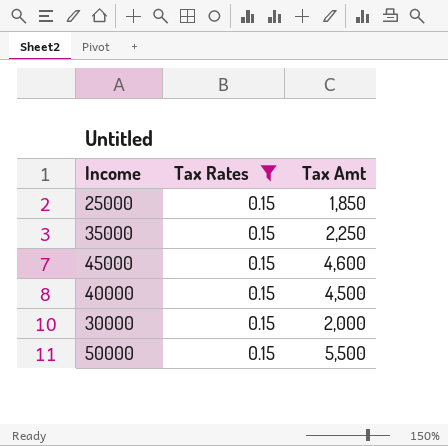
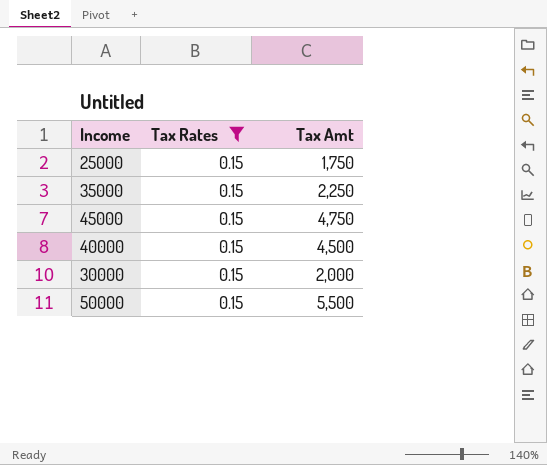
25000 | Tax Amt: 1,850 -> 1,750
45000 | Tax Amt: 4,600 -> 4,750

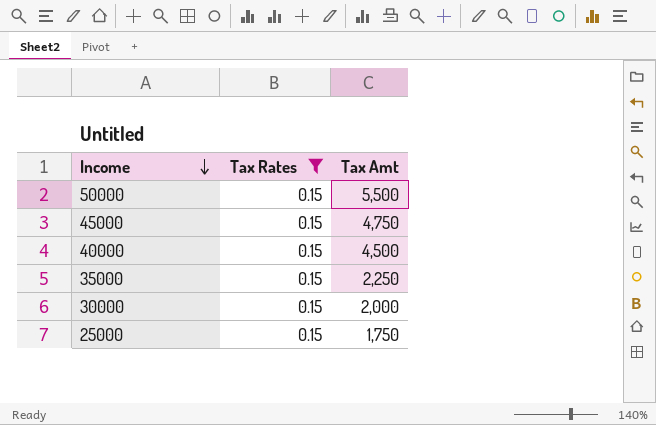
row order: none -> Income descending

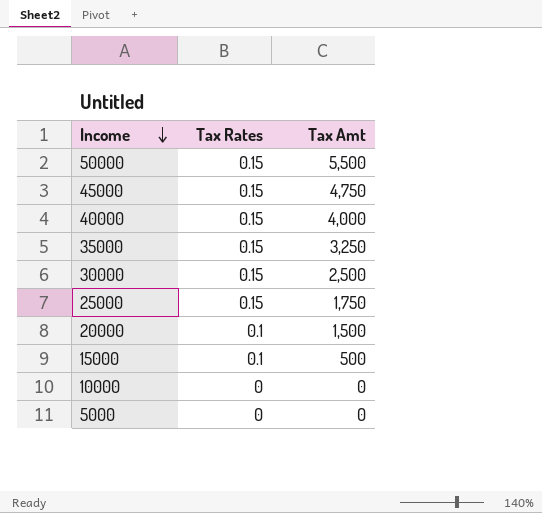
filter: Tax Rates = 0.15 -> none
40000 | Tax Amt: 4,500 -> 4,000
35000 | Tax Amt: 2,250 -> 3,250
30000 | Tax Amt: 2,000 -> 2,500

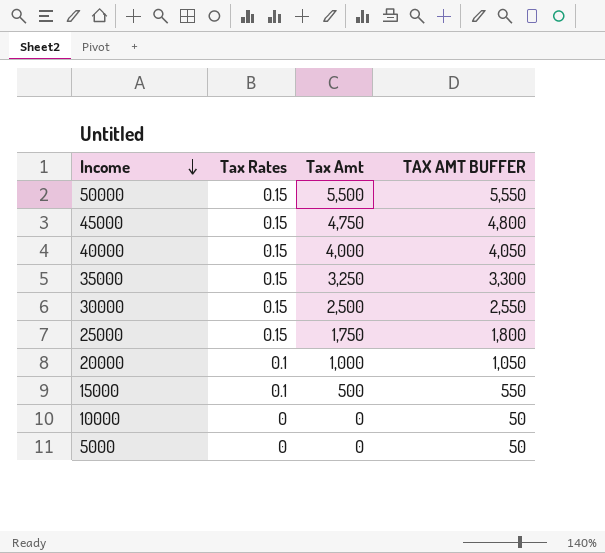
column TAX AMT BUFFER | formula: none -> [Tax Amt] + 50
20000 | Tax Amt: 1,500 -> 1,000

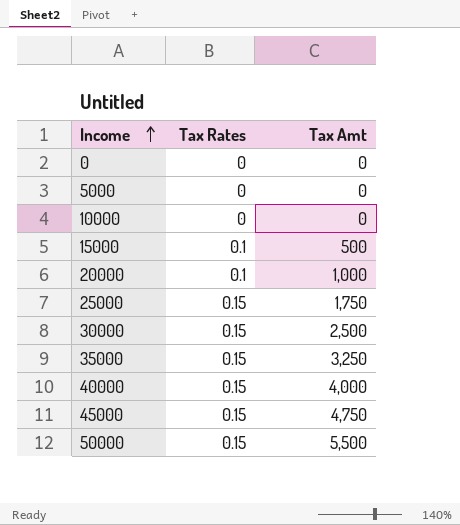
row order: Income descending -> Income ascending
column TAX AMT BUFFER | formula: [Tax Amt] + 50 -> none
row 0: none -> 0 | 0

